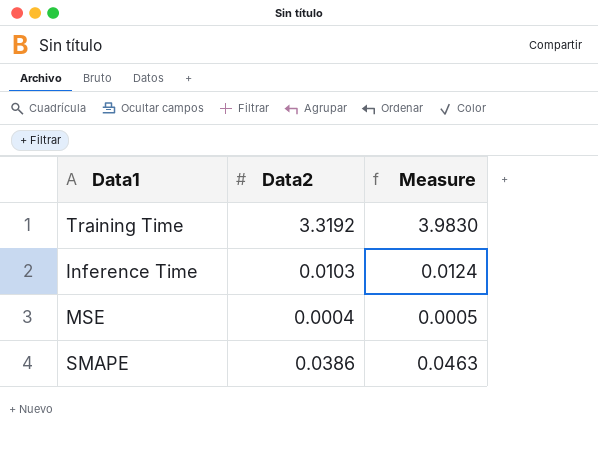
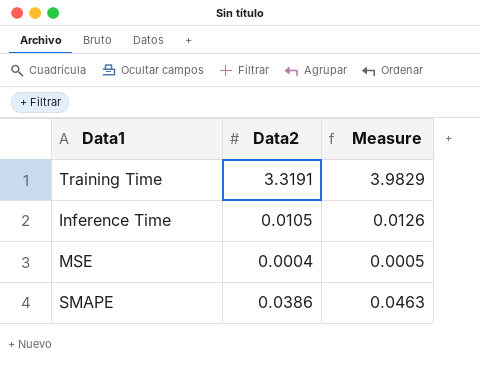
Training Time | Data2: 3.3192 -> 3.3191
Training Time | Measure: 3.9830 -> 3.9829
Inference Time | Data2: 0.0103 -> 0.0105
Inference Time | Measure: 0.0124 -> 0.0126

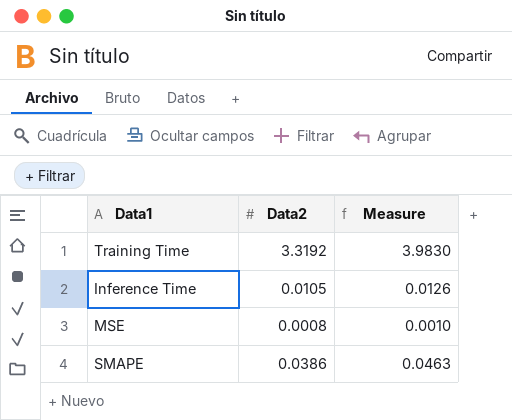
Training Time | Data2: 3.3191 -> 3.3192
Training Time | Measure: 3.9829 -> 3.9830
MSE | Data2: 0.0004 -> 0.0008
MSE | Measure: 0.0005 -> 0.0010

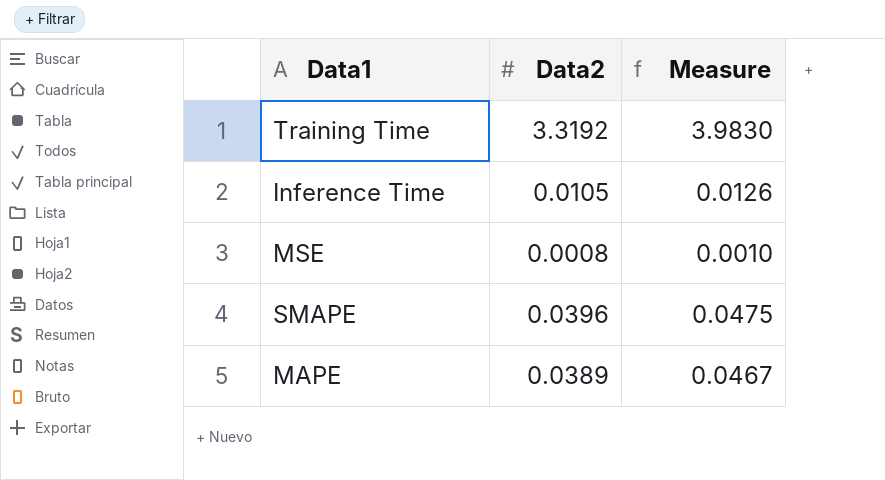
SMAPE | Data2: 0.0386 -> 0.0396
SMAPE | Measure: 0.0463 -> 0.0475
row MAPE: none -> 0.0389 | 0.0467

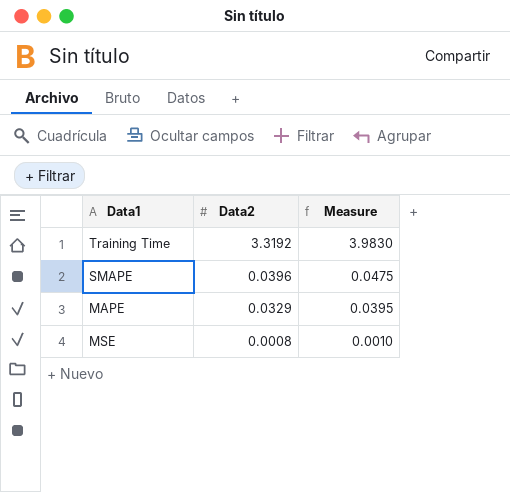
row order: none -> Data2 descending
row Inference Time: 0.0105 | 0.0126 -> none
MAPE | Data2: 0.0389 -> 0.0329
MAPE | Measure: 0.0467 -> 0.0395

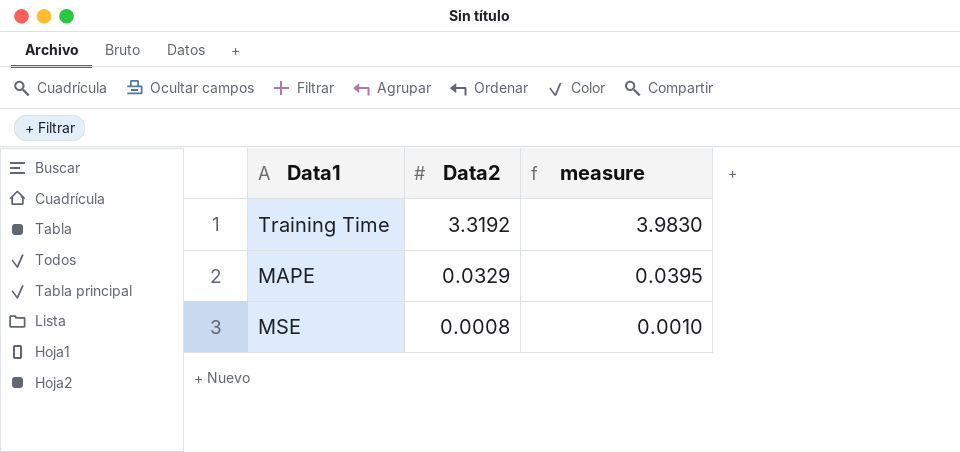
column name: Measure -> measure
row SMAPE: 0.0396 | 0.0475 -> none

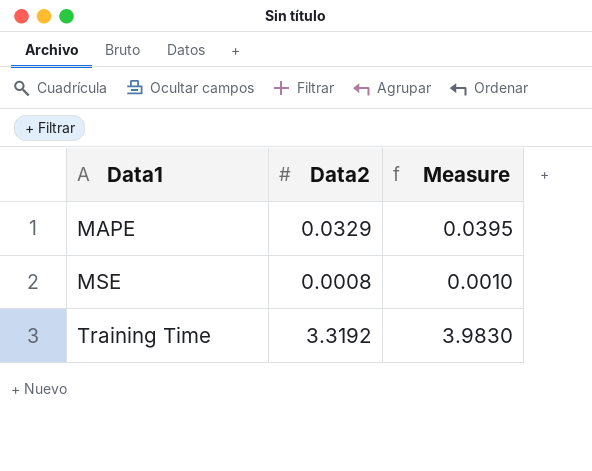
row order: Data2 descending -> Data1 ascending
column name: measure -> Measure

